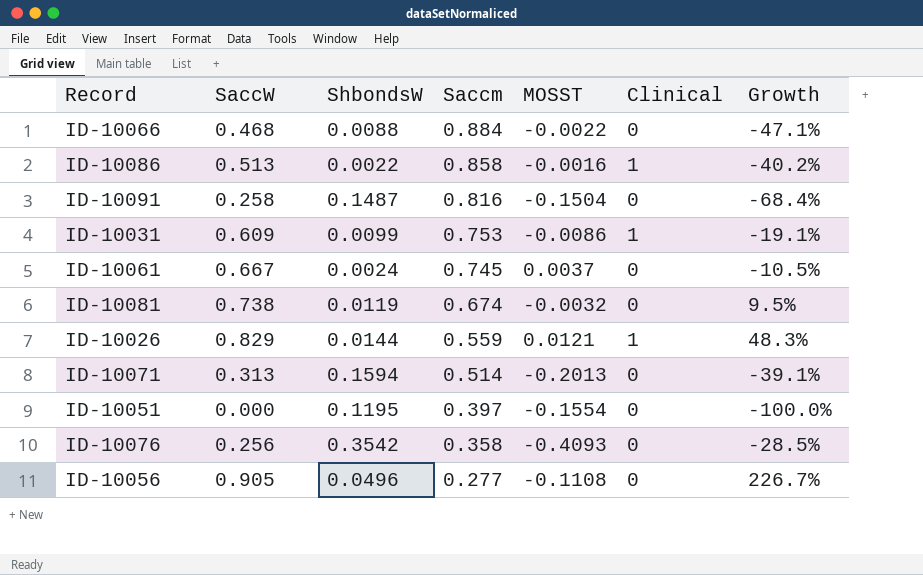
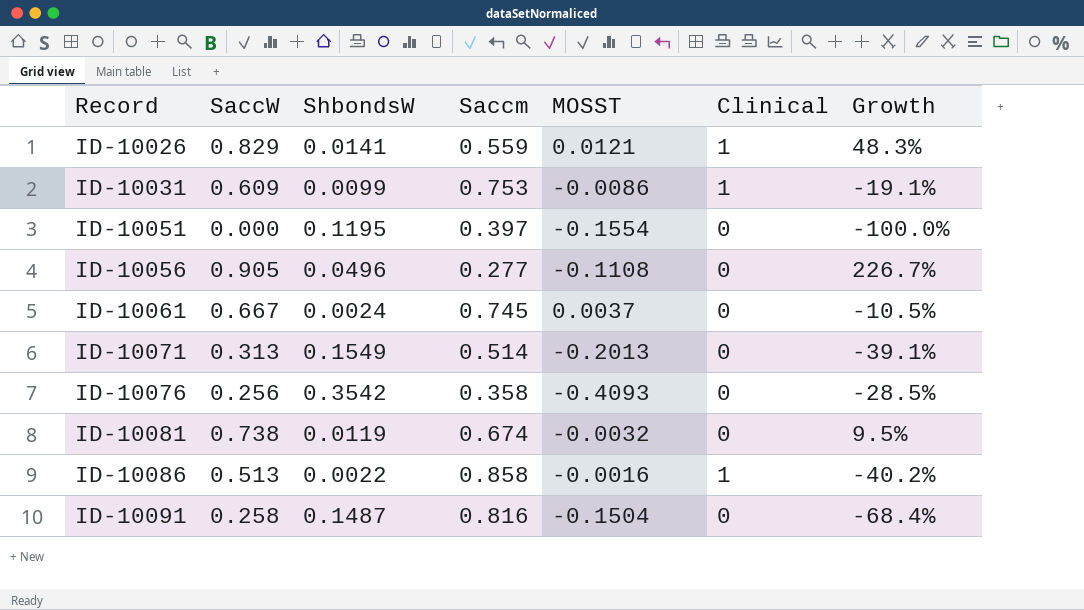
row order: Saccm descending -> Record ascending
row ID-10066: 0.468 | 0.0088 | 0.884 | -0.0022 | 0 | -47.1% -> none
ID-10026 | ShbondsW: 0.0144 -> 0.0141
ID-10071 | ShbondsW: 0.1594 -> 0.1549

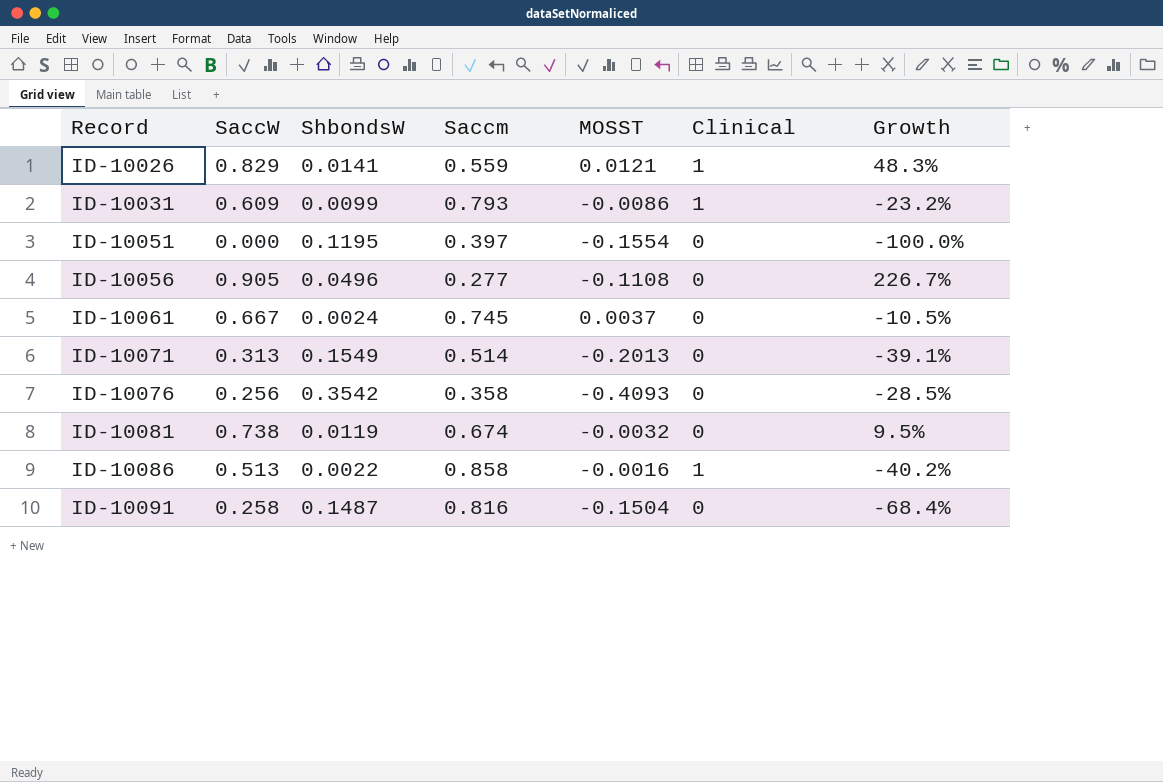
ID-10031 | Saccm: 0.753 -> 0.793
ID-10031 | Growth: -19.1% -> -23.2%

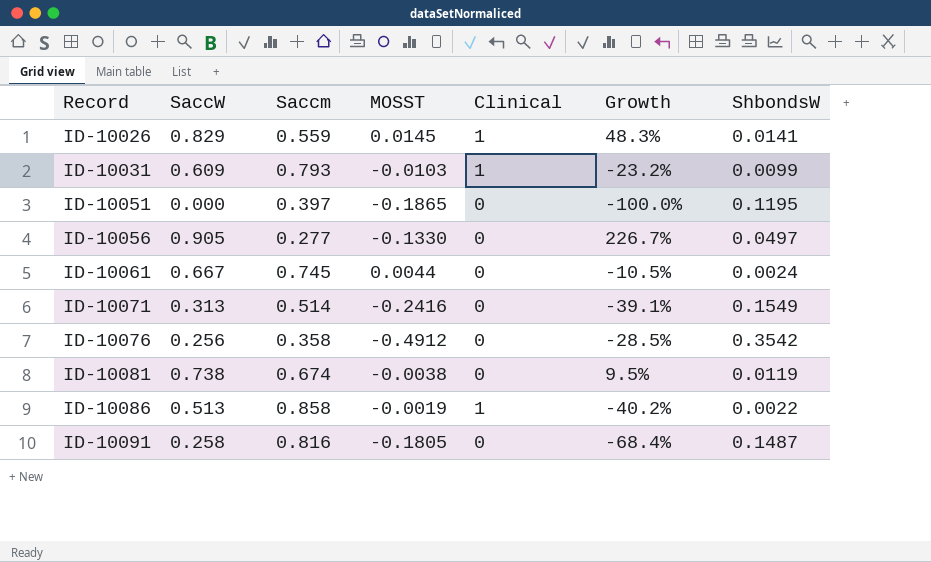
column ShbondsW | position: 3 -> 7
ID-10026 | MOSST: 0.0121 -> 0.0145
ID-10031 | MOSST: -0.0086 -> -0.0103
ID-10051 | MOSST: -0.1554 -> -0.1865
ID-10056 | MOSST: -0.1108 -> -0.1330
ID-10056 | ShbondsW: 0.0496 -> 0.0497
ID-10061 | MOSST: 0.0037 -> 0.0044
ID-10071 | MOSST: -0.2013 -> -0.2416
ID-10076 | MOSST: -0.4093 -> -0.4912
ID-10081 | MOSST: -0.0032 -> -0.0038
ID-10086 | MOSST: -0.0016 -> -0.0019
ID-10091 | MOSST: -0.1504 -> -0.1805

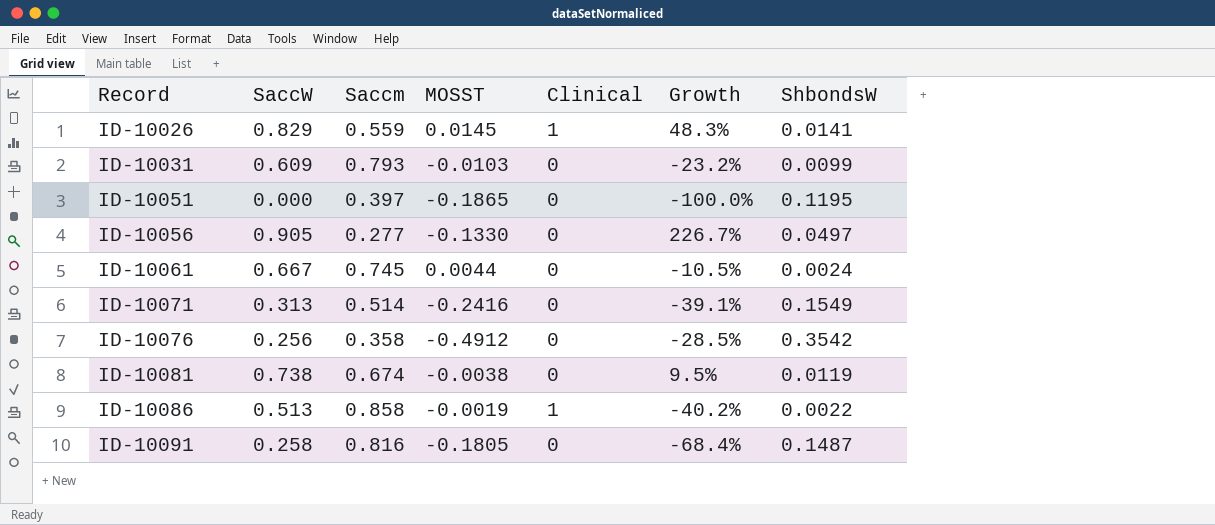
ID-10031 | Clinical: 1 -> 0

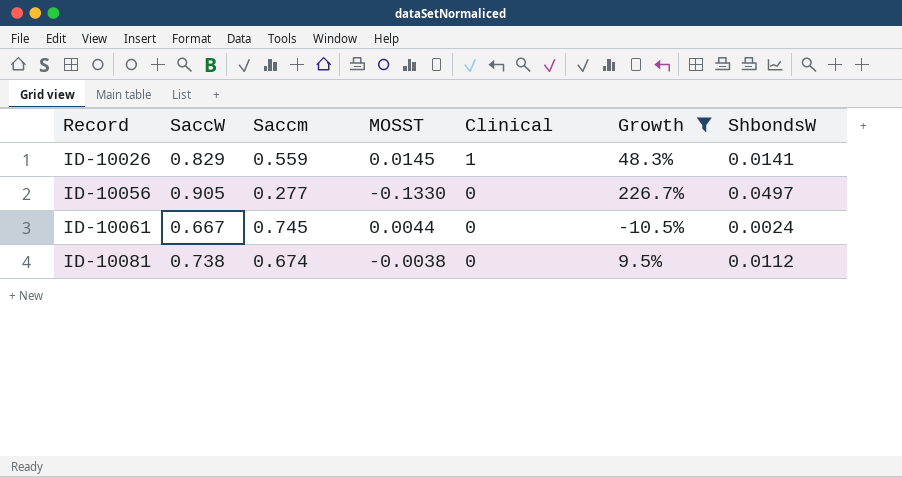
filter: none -> Growth >= -10.5%
ID-10081 | ShbondsW: 0.0119 -> 0.0112

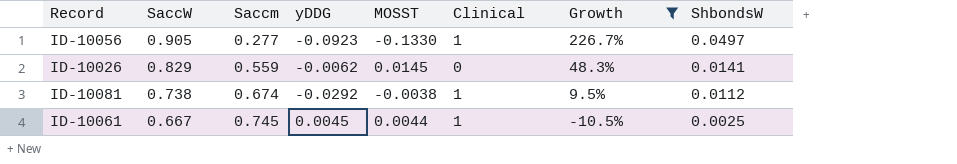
row order: Record ascending -> SaccW descending
column yDDG | position: none -> 4
ID-10056 | Clinical: 0 -> 1
ID-10026 | Clinical: 1 -> 0
ID-10081 | Clinical: 0 -> 1
ID-10061 | Clinical: 0 -> 1
ID-10061 | ShbondsW: 0.0024 -> 0.0025

